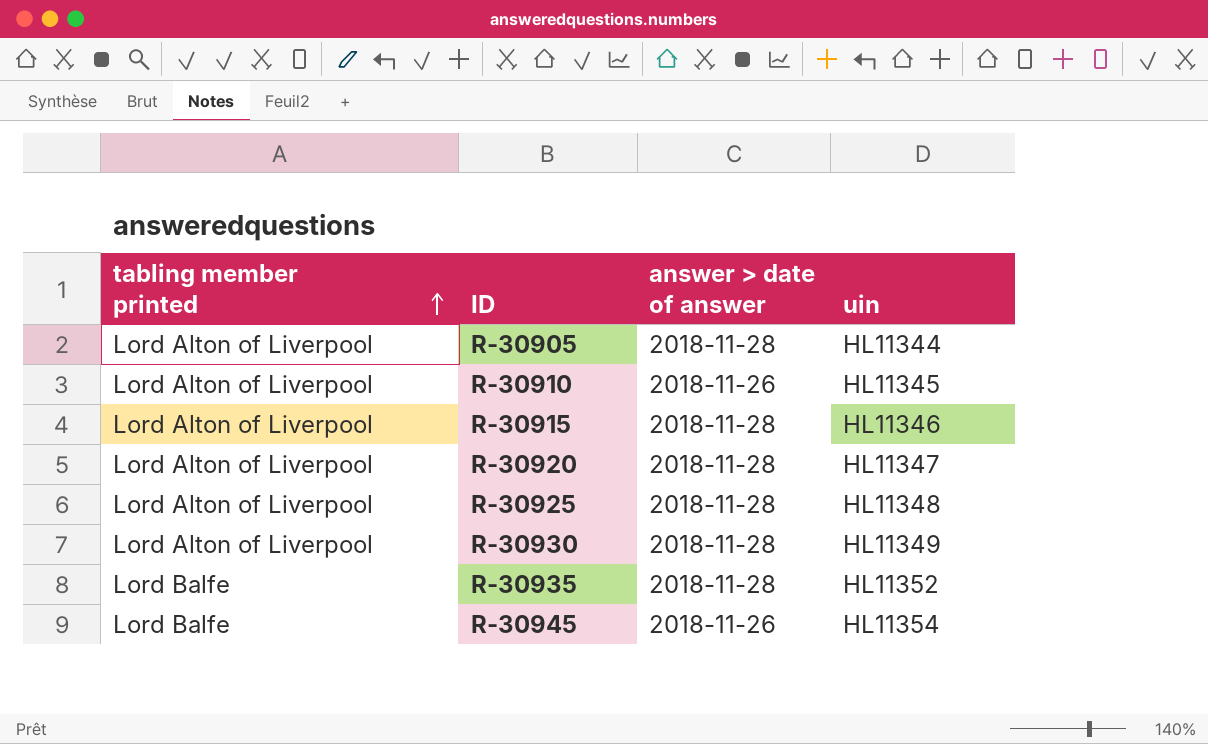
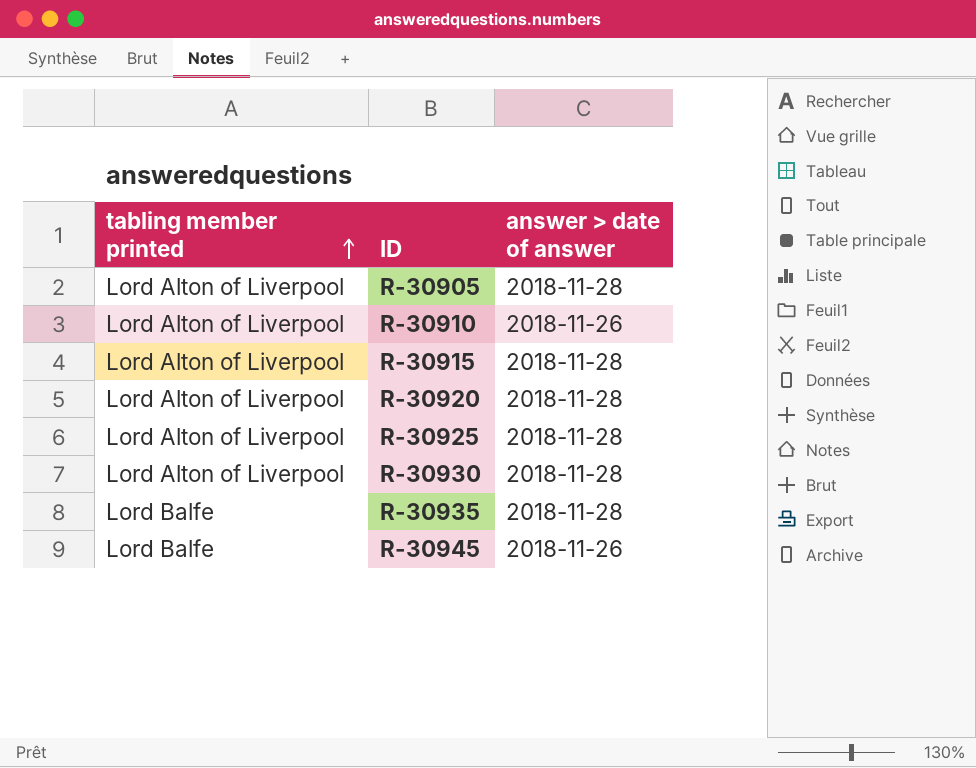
column uin | position: 4 -> none

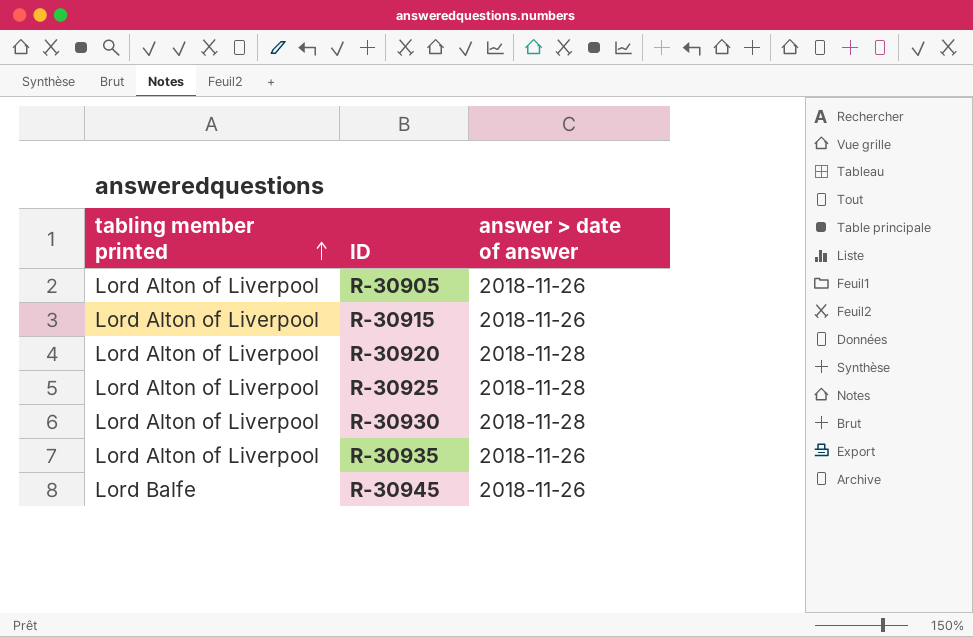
row R-30910: Lord Alton of Liverpool | 2018-11-26 -> none
R-30905 | answer > date of answer: 2018-11-28 -> 2018-11-26
R-30915 | answer > date of answer: 2018-11-28 -> 2018-11-26
R-30935 | tabling member printed: Lord Balfe -> Lord Alton of Liverpool
R-30935 | answer > date of answer: 2018-11-28 -> 2018-11-26

